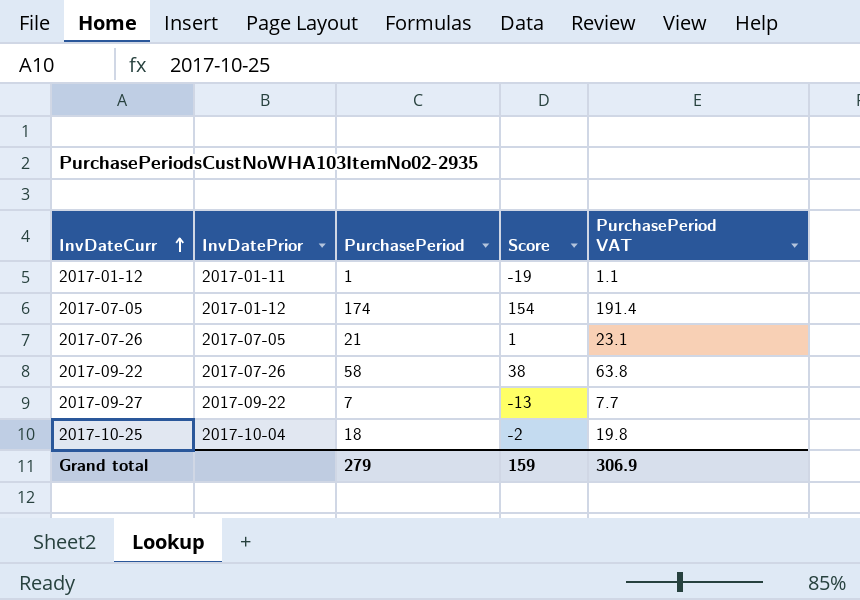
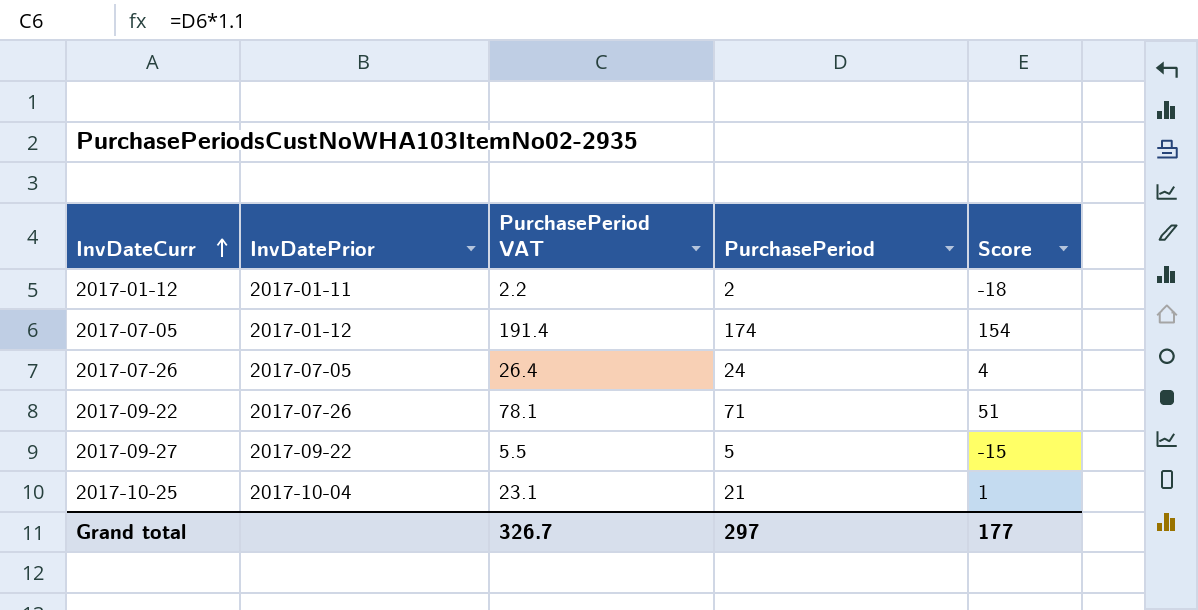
column PurchasePeriod VAT | position: 5 -> 3
2017-01-12 | PurchasePeriod VAT: 1.1 -> 2.2
2017-01-12 | PurchasePeriod: 1 -> 2
2017-01-12 | Score: -19 -> -18
2017-07-26 | PurchasePeriod VAT: 23.1 -> 26.4
2017-07-26 | PurchasePeriod: 21 -> 24
2017-07-26 | Score: 1 -> 4
2017-09-22 | PurchasePeriod VAT: 63.8 -> 78.1
2017-09-22 | PurchasePeriod: 58 -> 71
2017-09-22 | Score: 38 -> 51
2017-09-27 | PurchasePeriod VAT: 7.7 -> 5.5
2017-09-27 | PurchasePeriod: 7 -> 5
2017-09-27 | Score: -13 -> -15
2017-10-25 | PurchasePeriod VAT: 19.8 -> 23.1
2017-10-25 | PurchasePeriod: 18 -> 21
2017-10-25 | Score: -2 -> 1
Grand total | PurchasePeriod VAT: 306.9 -> 326.7
Grand total | PurchasePeriod: 279 -> 297
Grand total | Score: 159 -> 177

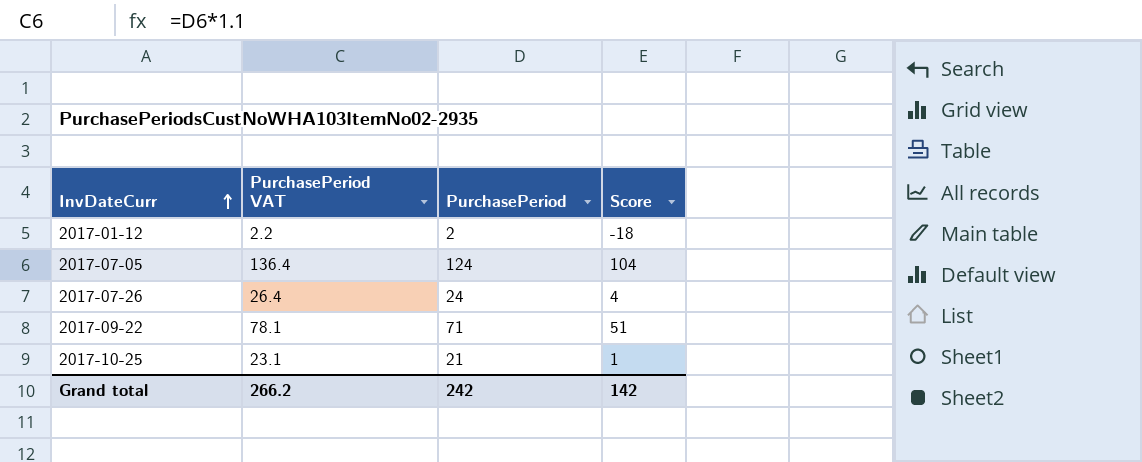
column InvDatePrior | position: 2 -> none
row 2017-09-27: 2017-09-22 | 5.5 | 5 | -15 -> none
2017-07-05 | PurchasePeriod VAT: 191.4 -> 136.4
2017-07-05 | PurchasePeriod: 174 -> 124
2017-07-05 | Score: 154 -> 104
Grand total | PurchasePeriod VAT: 326.7 -> 266.2
Grand total | PurchasePeriod: 297 -> 242
Grand total | Score: 177 -> 142

